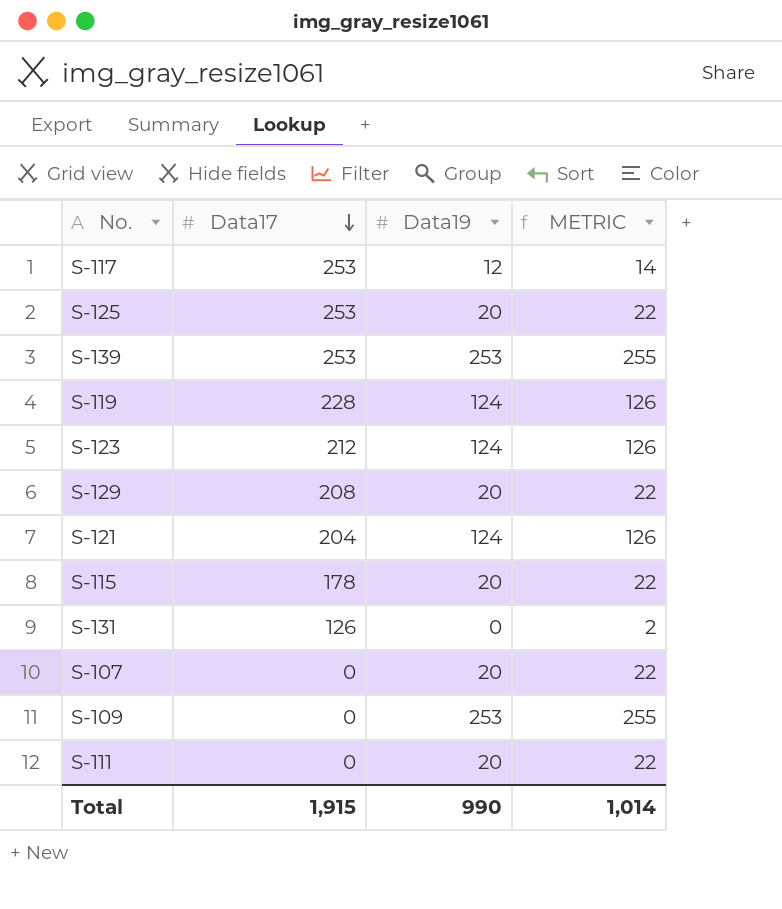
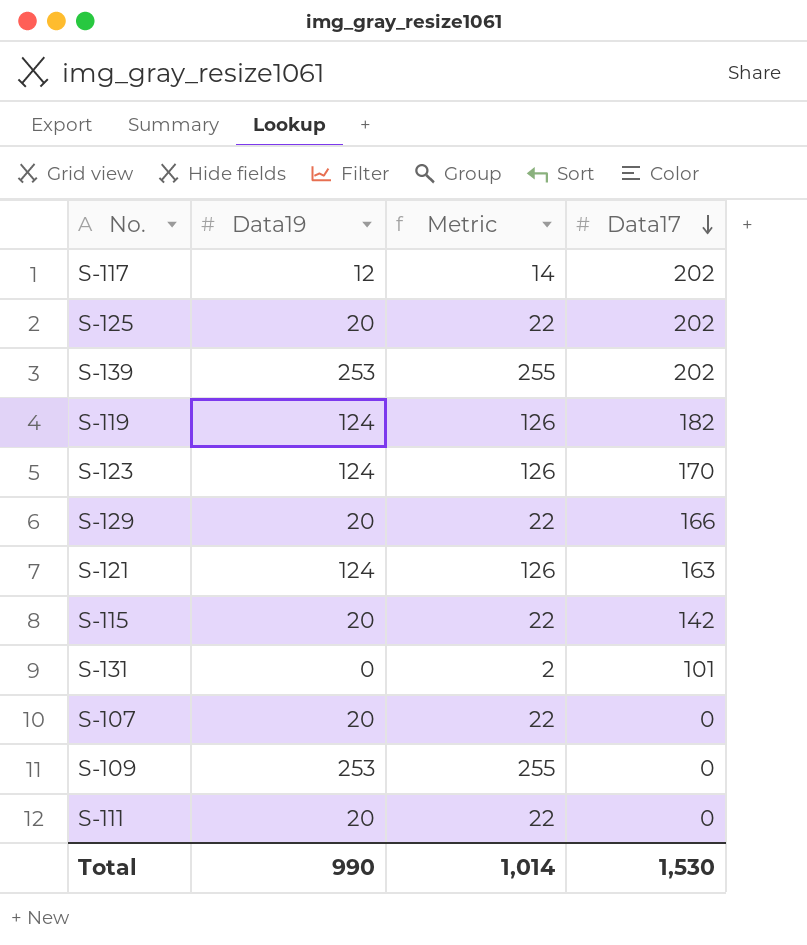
column name: METRIC -> Metric
column Data17 | position: 2 -> 4
S-117 | Data17: 253 -> 202
S-125 | Data17: 253 -> 202
S-139 | Data17: 253 -> 202
S-119 | Data17: 228 -> 182
S-123 | Data17: 212 -> 170
S-129 | Data17: 208 -> 166
S-121 | Data17: 204 -> 163
S-115 | Data17: 178 -> 142
S-131 | Data17: 126 -> 101
Total | Data17: 1,915 -> 1,530

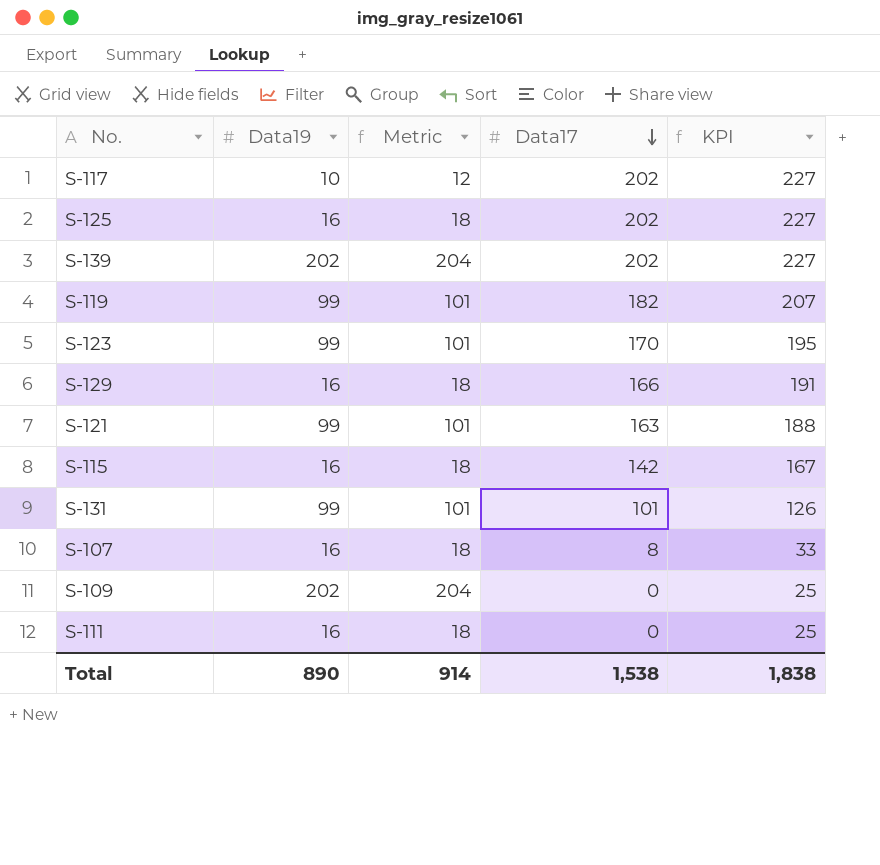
column KPI | formula: none -> [Data17] + 25
S-117 | Data19: 12 -> 10
S-117 | Metric: 14 -> 12
S-125 | Data19: 20 -> 16
S-125 | Metric: 22 -> 18
S-139 | Data19: 253 -> 202
S-139 | Metric: 255 -> 204
S-119 | Data19: 124 -> 99
S-119 | Metric: 126 -> 101
S-123 | Data19: 124 -> 99
S-123 | Metric: 126 -> 101
S-129 | Data19: 20 -> 16
S-129 | Metric: 22 -> 18
S-121 | Data19: 124 -> 99
S-121 | Metric: 126 -> 101
S-115 | Data19: 20 -> 16
S-115 | Metric: 22 -> 18
S-131 | Data19: 0 -> 99
S-131 | Metric: 2 -> 101
S-107 | Data19: 20 -> 16
S-107 | Metric: 22 -> 18
S-107 | Data17: 0 -> 8
S-109 | Data19: 253 -> 202
S-109 | Metric: 255 -> 204
S-111 | Data19: 20 -> 16
S-111 | Metric: 22 -> 18
Total | Data19: 990 -> 890
Total | Metric: 1,014 -> 914
Total | Data17: 1,530 -> 1,538

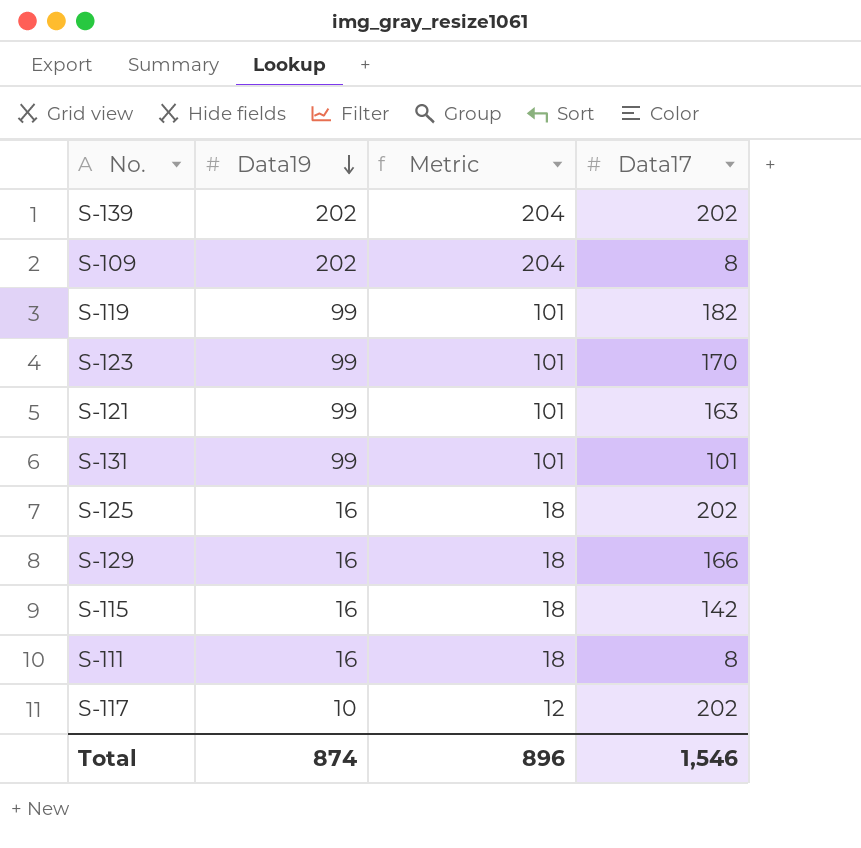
row order: Data17 descending -> Data19 descending
column KPI | formula: [Data17] + 25 -> none
row S-107: 16 | 18 | 8 | 33 -> none
S-109 | Data17: 0 -> 8
S-111 | Data17: 0 -> 8
Total | Data19: 890 -> 874
Total | Metric: 914 -> 896
Total | Data17: 1,538 -> 1,546

